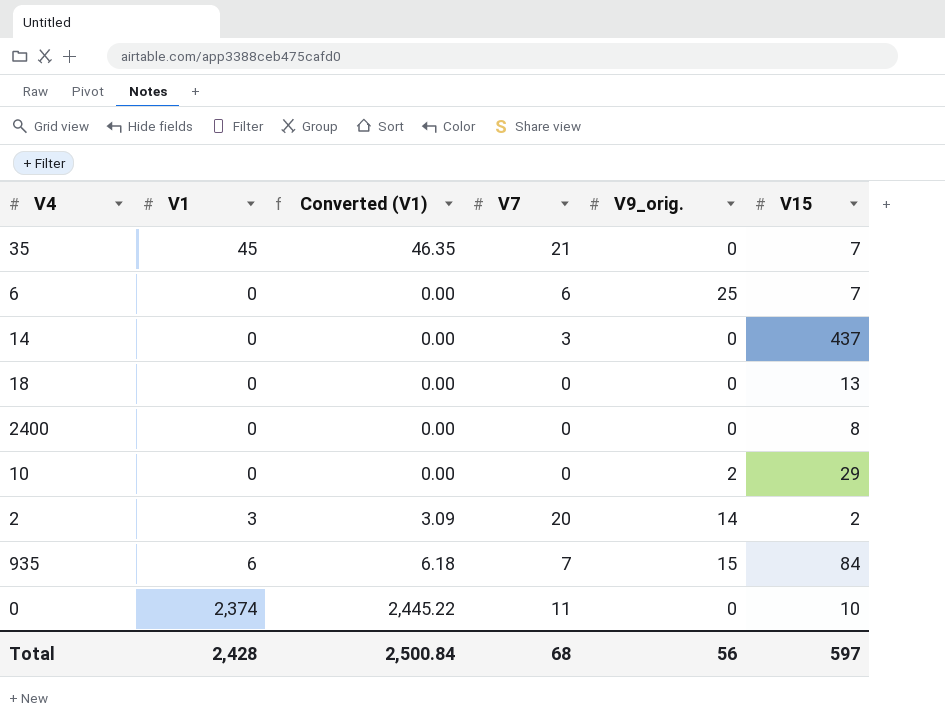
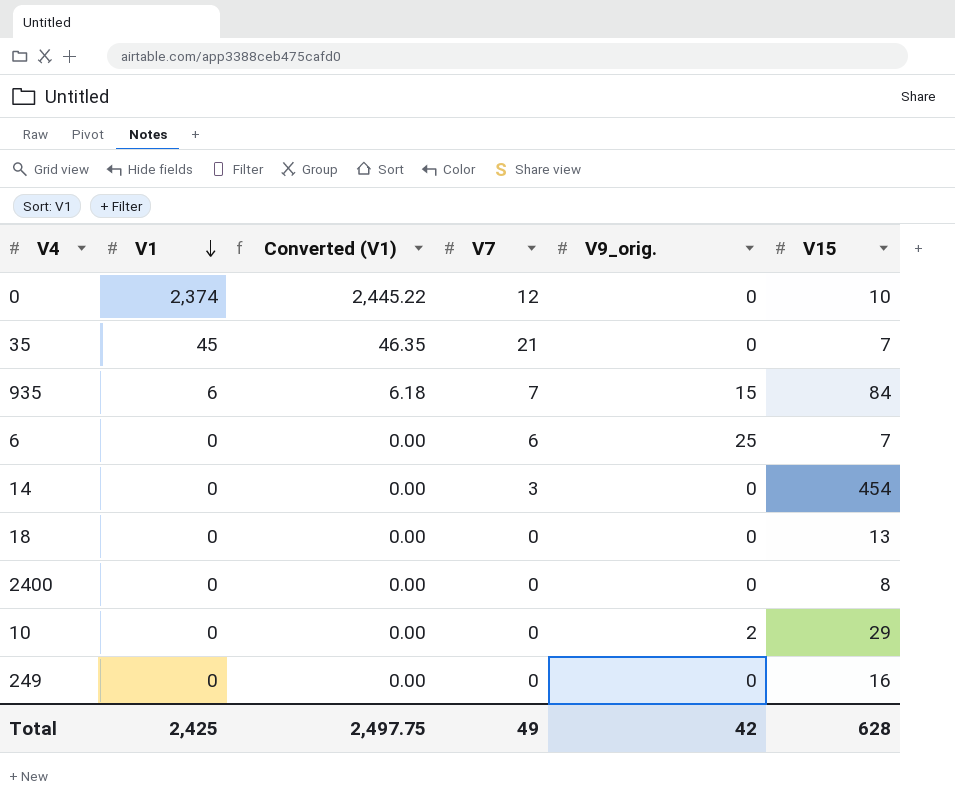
row order: none -> V1 descending
row 2: 3 | 3.09 | 20 | 14 | 2 -> none
0 | V7: 11 -> 12
14 | V15: 437 -> 454
row 249: none -> 0 | 0.00 | 0 | 0 | 16
Total | V1: 2,428 -> 2,425
Total | Converted (V1): 2,500.84 -> 2,497.75
Total | V7: 68 -> 49
Total | V9_orig.: 56 -> 42
Total | V15: 597 -> 628

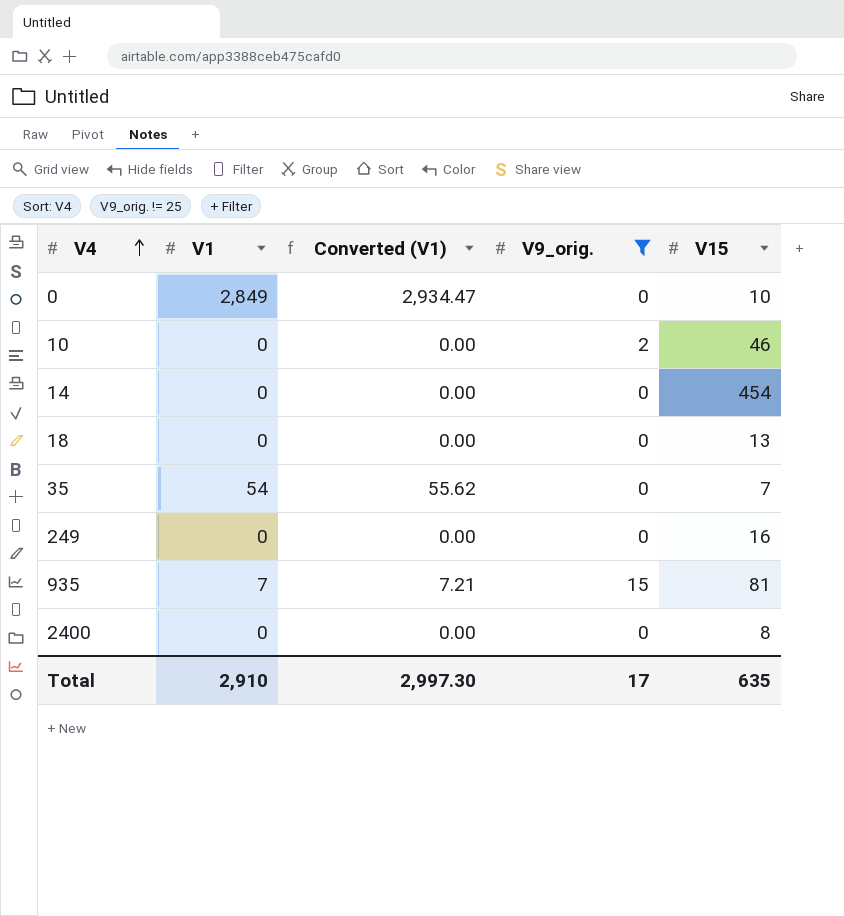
filter: none -> V9_orig. != 25
row order: V1 descending -> V4 ascending
column V7 | position: 4 -> none
0 | V1: 2,374 -> 2,849
0 | Converted (V1): 2,445.22 -> 2,934.47
10 | V15: 29 -> 46
35 | V1: 45 -> 54
35 | Converted (V1): 46.35 -> 55.62
935 | V1: 6 -> 7
935 | Converted (V1): 6.18 -> 7.21
935 | V15: 84 -> 81
Total | V1: 2,425 -> 2,910
Total | Converted (V1): 2,497.75 -> 2,997.30
Total | V9_orig.: 42 -> 17
Total | V15: 628 -> 635

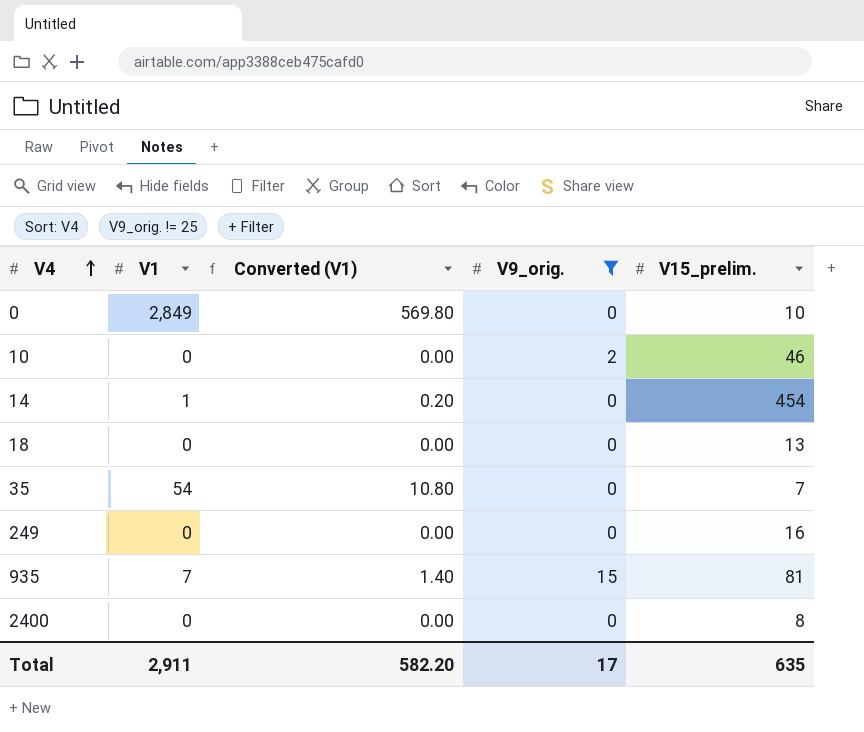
column Converted (V1) | formula: [V1] * 1.03 -> [V1] * 0.2
column name: V15 -> V15_prelim.
14 | V1: 0 -> 1
Total | V1: 2,910 -> 2,911
Total | Converted (V1): 2,997.30 -> 582.20

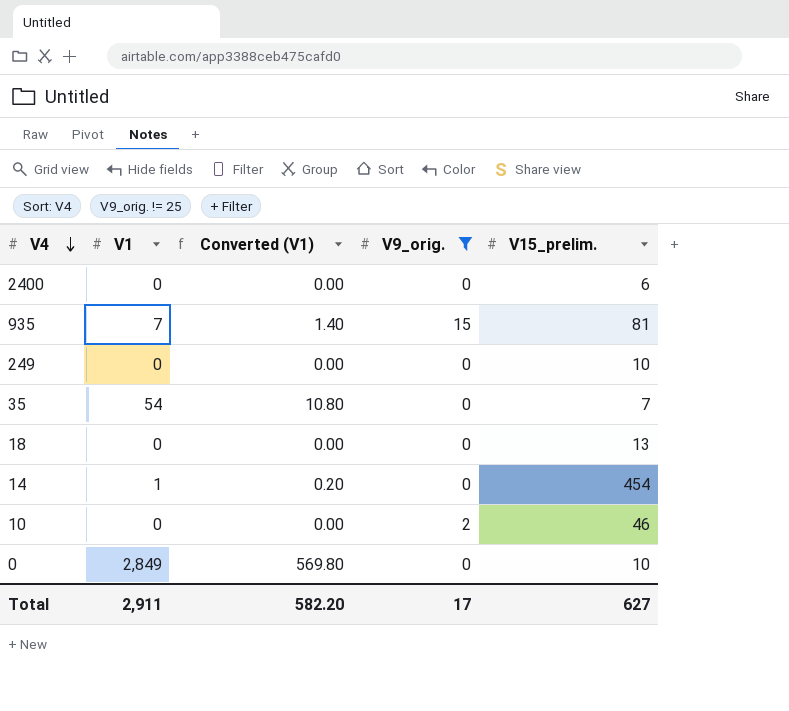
row order: V4 ascending -> V4 descending
2400 | V15_prelim.: 8 -> 6
249 | V15_prelim.: 16 -> 10
Total | V15_prelim.: 635 -> 627

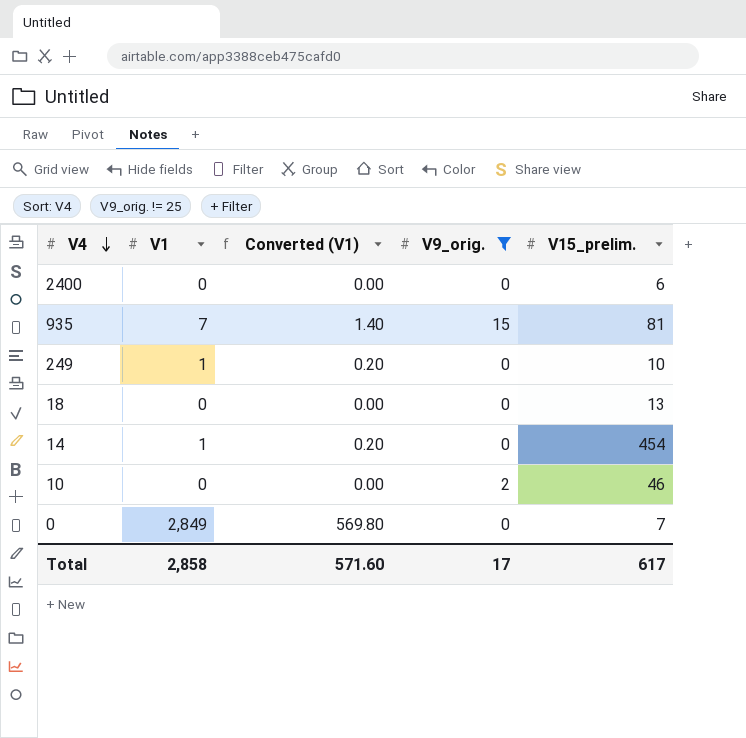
row 35: 54 | 10.80 | 0 | 7 -> none
249 | V1: 0 -> 1
249 | Converted (V1): 0.00 -> 0.20
0 | V15_prelim.: 10 -> 7
Total | V1: 2,911 -> 2,858
Total | Converted (V1): 582.20 -> 571.60
Total | V15_prelim.: 627 -> 617

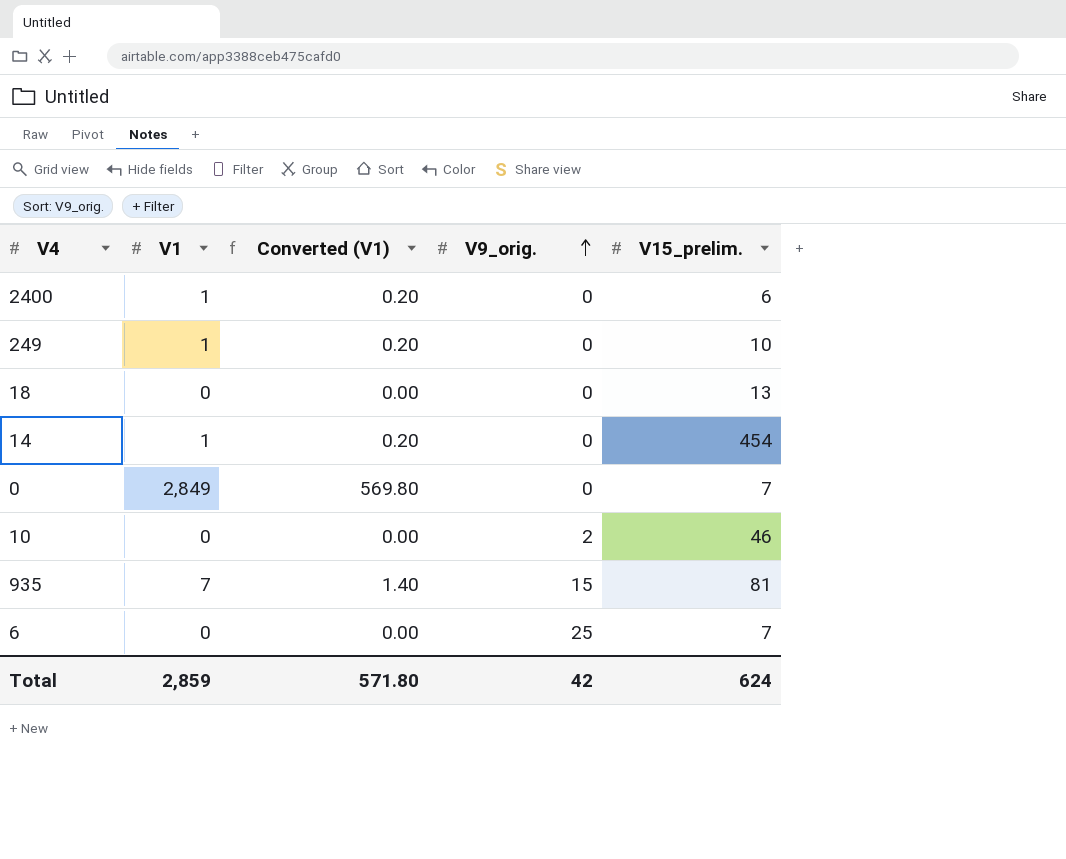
filter: V9_orig. != 25 -> none
row order: V4 descending -> V9_orig. ascending
2400 | V1: 0 -> 1
2400 | Converted (V1): 0.00 -> 0.20
Total | V1: 2,858 -> 2,859
Total | Converted (V1): 571.60 -> 571.80
Total | V9_orig.: 17 -> 42
Total | V15_prelim.: 617 -> 624

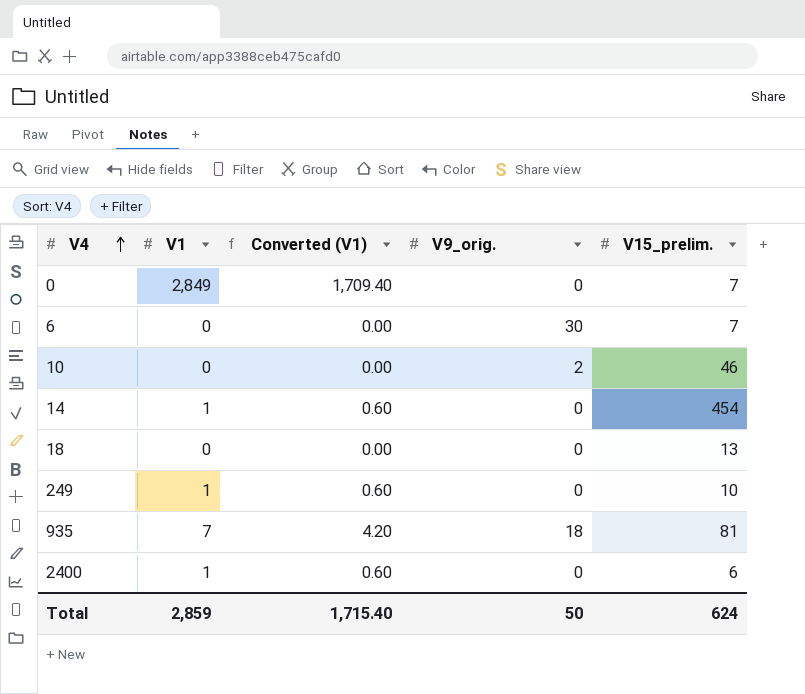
row order: V9_orig. ascending -> V4 ascending
column Converted (V1) | formula: [V1] * 0.2 -> [V1] * 0.6
6 | V9_orig.: 25 -> 30
935 | V9_orig.: 15 -> 18
Total | Converted (V1): 571.80 -> 1,715.40
Total | V9_orig.: 42 -> 50

